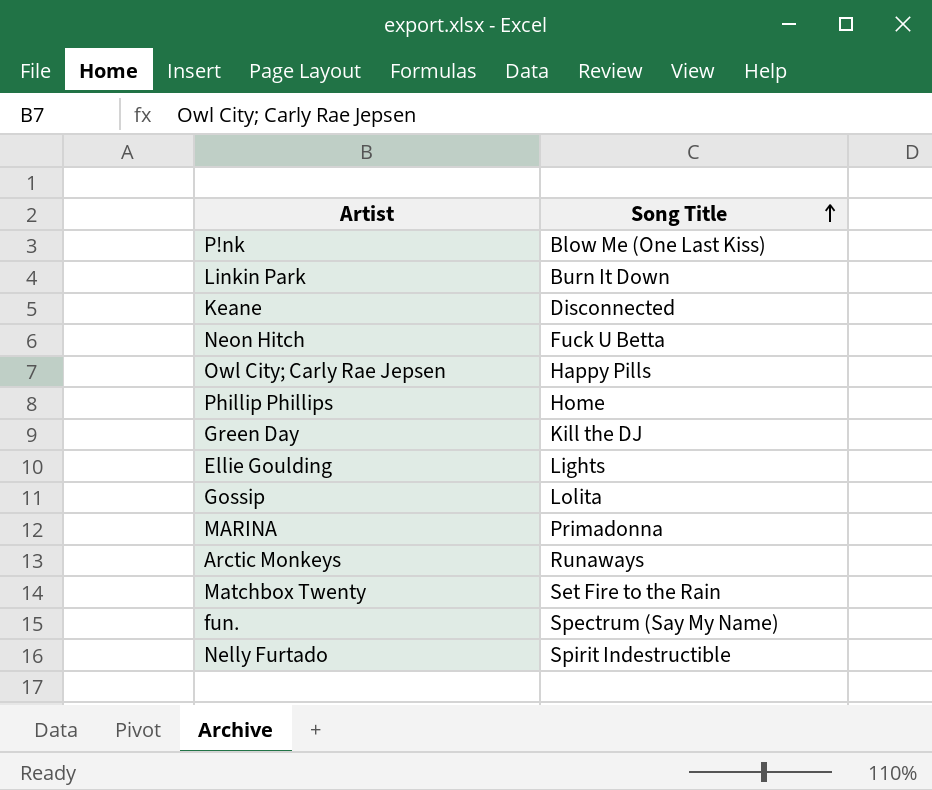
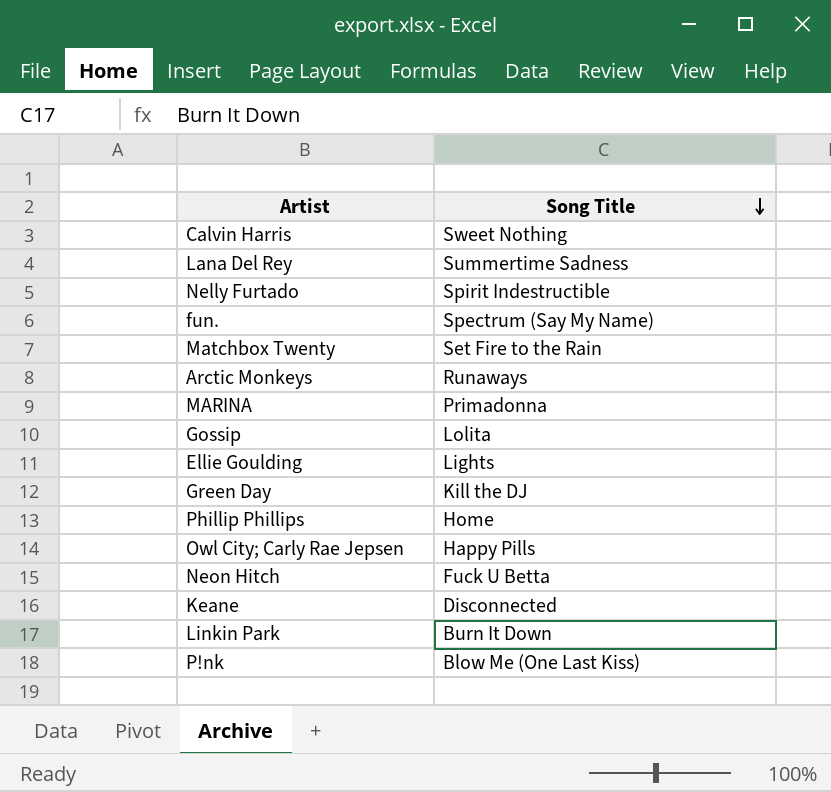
row order: Song Title ascending -> Song Title descending
row Calvin Harris: none -> Sweet Nothing
row Lana Del Rey: none -> Summertime Sadness

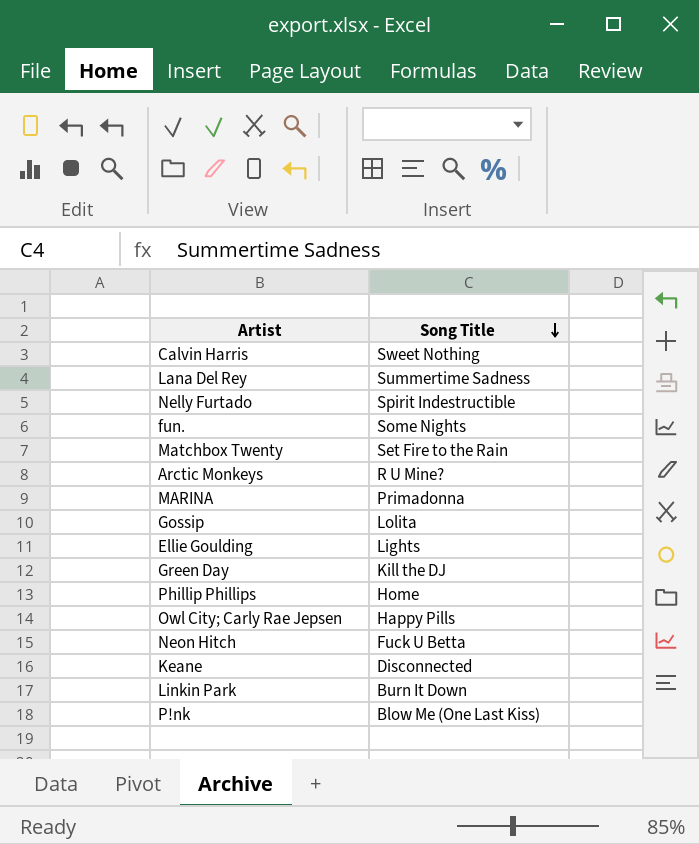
fun. | Song Title: Spectrum (Say My Name) -> Some Nights
Arctic Monkeys | Song Title: Runaways -> R U Mine?

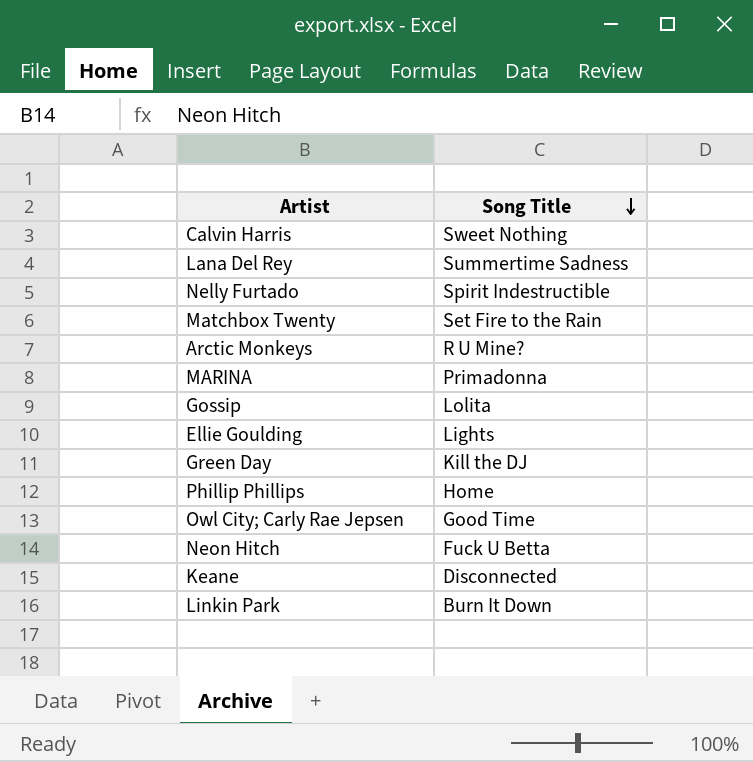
row fun.: Some Nights -> none
row P!nk: Blow Me (One Last Kiss) -> none
Owl City; Carly Rae Jepsen | Song Title: Happy Pills -> Good Time

